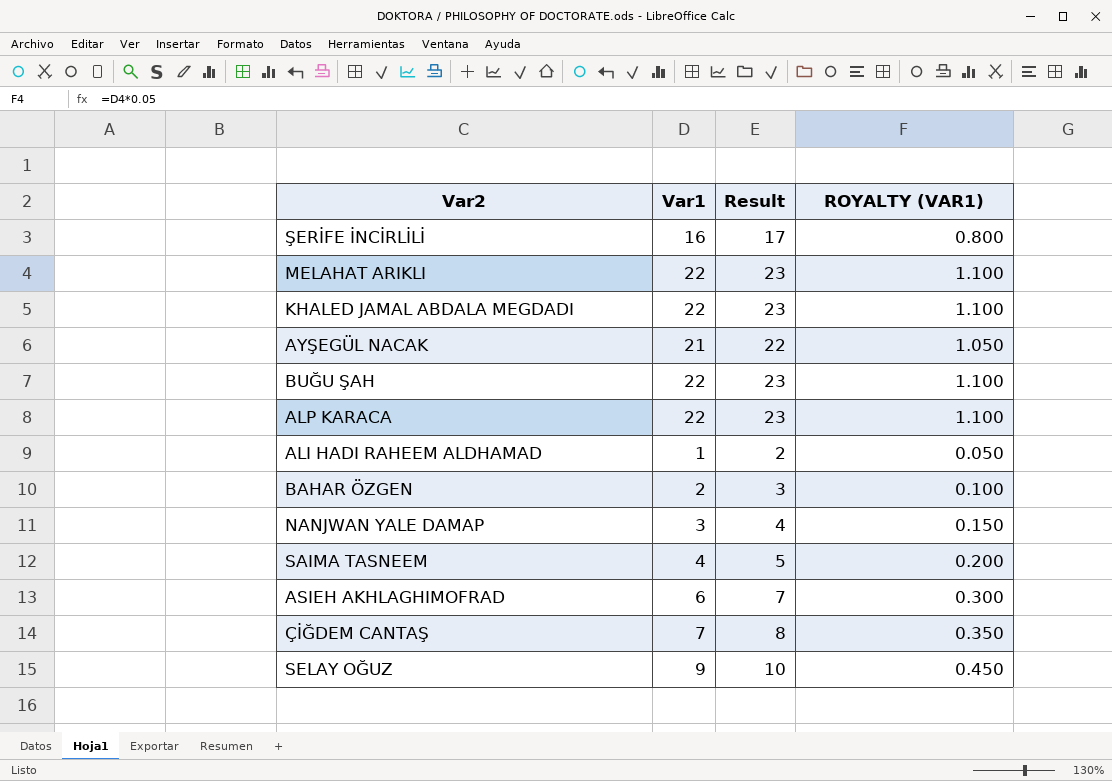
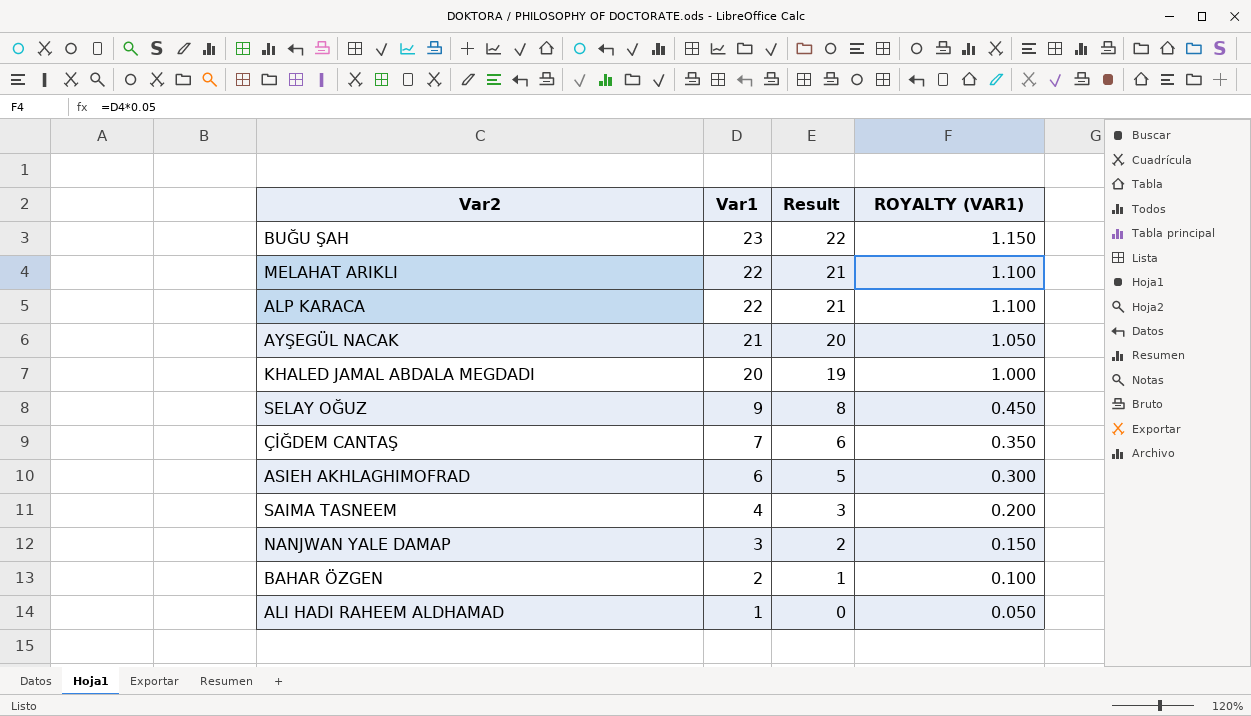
row order: none -> Var1 descending
column Result | formula: [Var1] + 1 -> [Var1] - 1
row ŞERİFE İNCİRLİLİ: 16 | 17 | 0.800 -> none
BUĞU ŞAH | Var1: 22 -> 23
BUĞU ŞAH | ROYALTY (VAR1): 1.100 -> 1.150
KHALED JAMAL ABDALA MEGDADI | Var1: 22 -> 20
KHALED JAMAL ABDALA MEGDADI | ROYALTY (VAR1): 1.100 -> 1.000

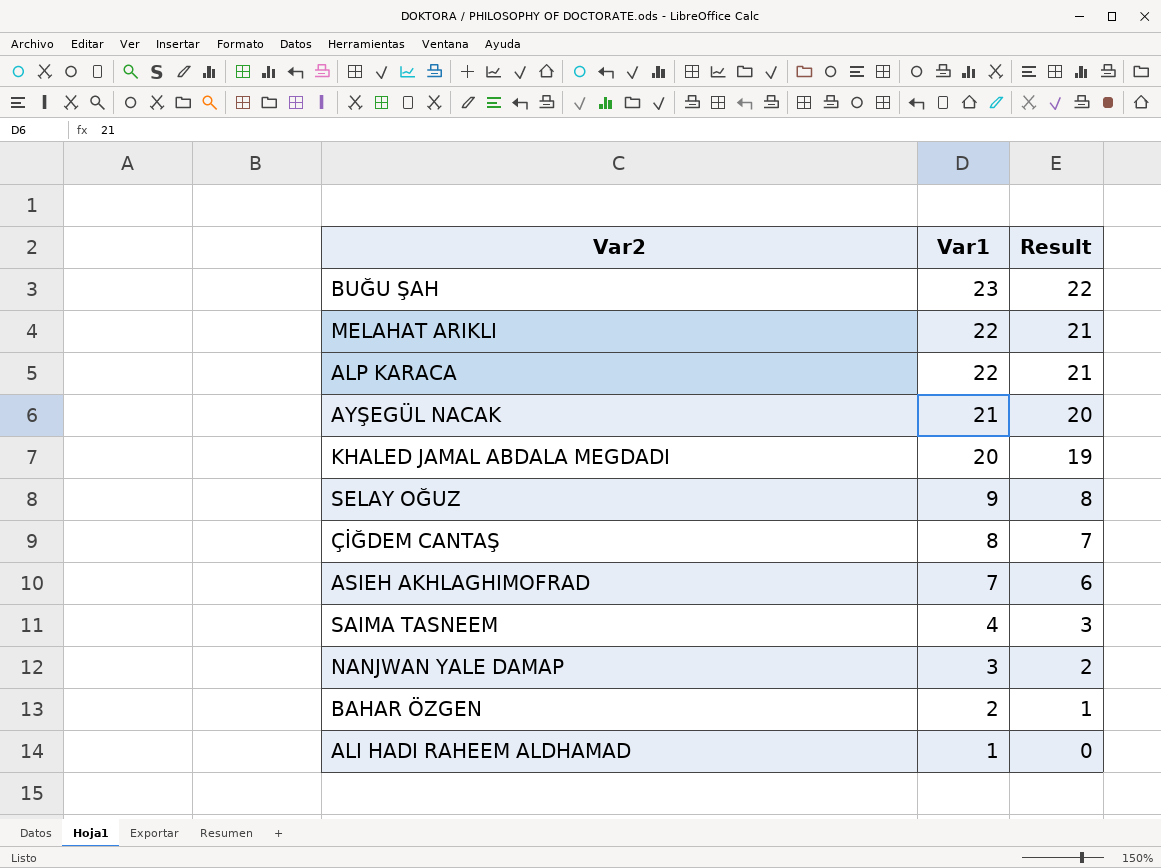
column ROYALTY (VAR1) | formula: [Var1] * 0.05 -> none
ÇİĞDEM CANTAŞ | Var1: 7 -> 8
ÇİĞDEM CANTAŞ | Result: 6 -> 7
ASIEH AKHLAGHIMOFRAD | Var1: 6 -> 7
ASIEH AKHLAGHIMOFRAD | Result: 5 -> 6

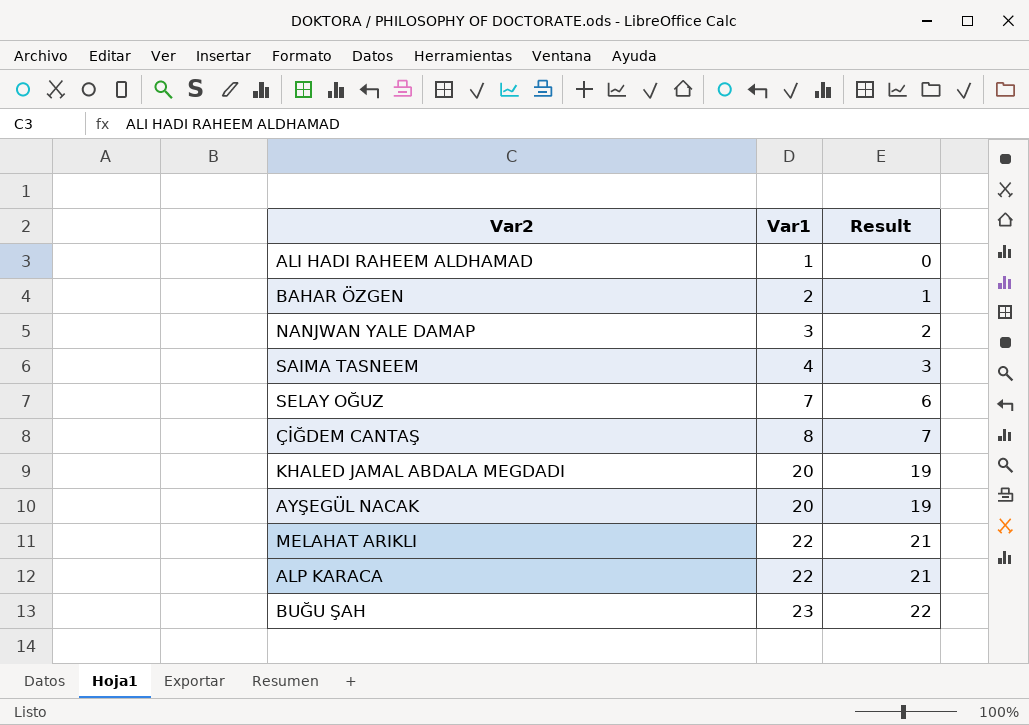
row order: Var1 descending -> Var1 ascending
row ASIEH AKHLAGHIMOFRAD: 7 | 6 -> none
SELAY OĞUZ | Var1: 9 -> 7
SELAY OĞUZ | Result: 8 -> 6
AYŞEGÜL NACAK | Var1: 21 -> 20
AYŞEGÜL NACAK | Result: 20 -> 19

